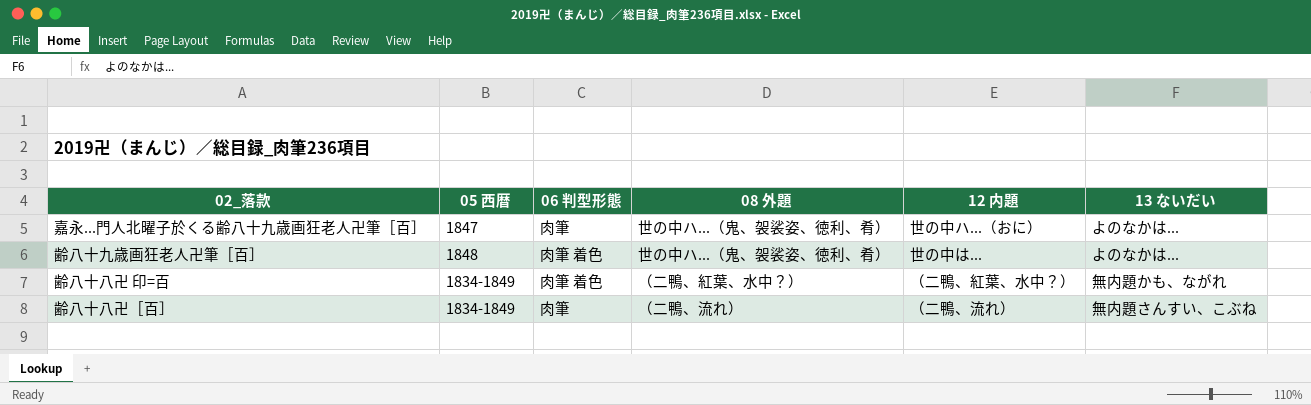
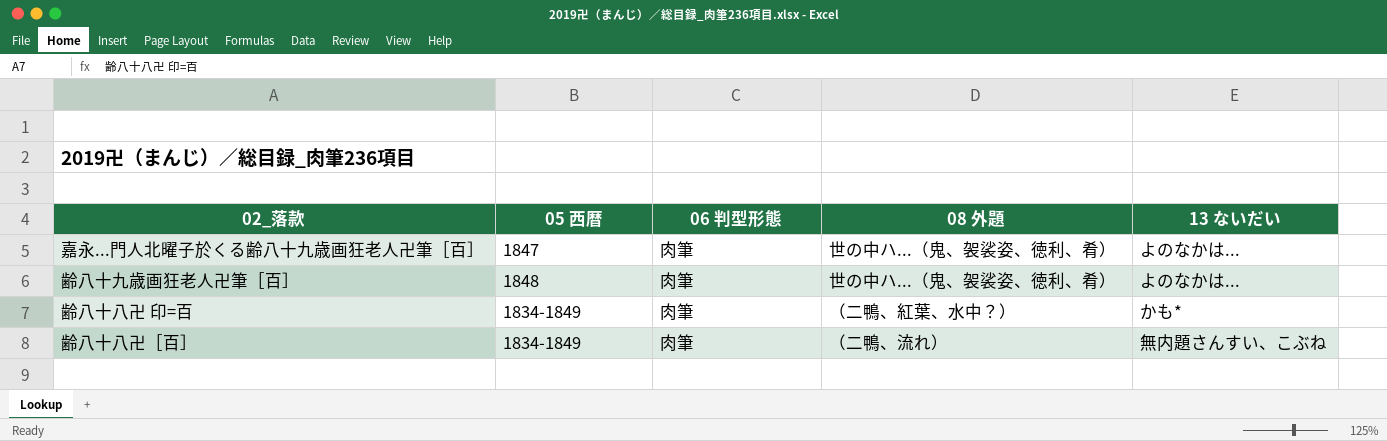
column 12 内題 | position: 5 -> none
齢八十九歳画狂老人卍筆［百］ | 06 判型形態: 肉筆 着色 -> 肉筆
齢八十八卍 印=百 | 06 判型形態: 肉筆 着色 -> 肉筆
齢八十八卍 印=百 | 13 ないだい: 無内題かも、ながれ -> かも*

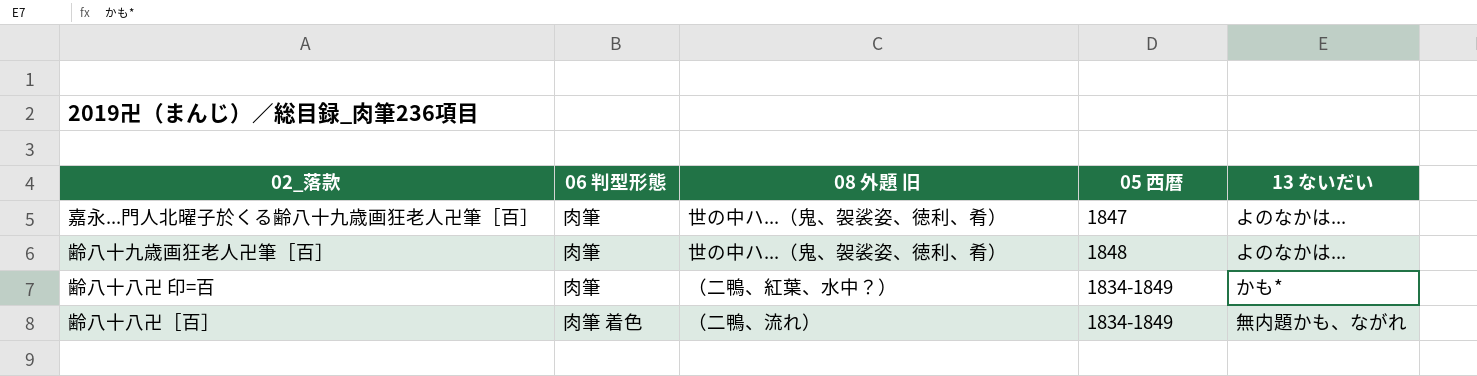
column name: 08 外題 -> 08 外題 旧
column 05 西暦 | position: 2 -> 4
齢八十八卍［百］ | 06 判型形態: 肉筆 -> 肉筆 着色
齢八十八卍［百］ | 13 ないだい: 無内題さんすい、こぶね -> 無内題かも、ながれ

